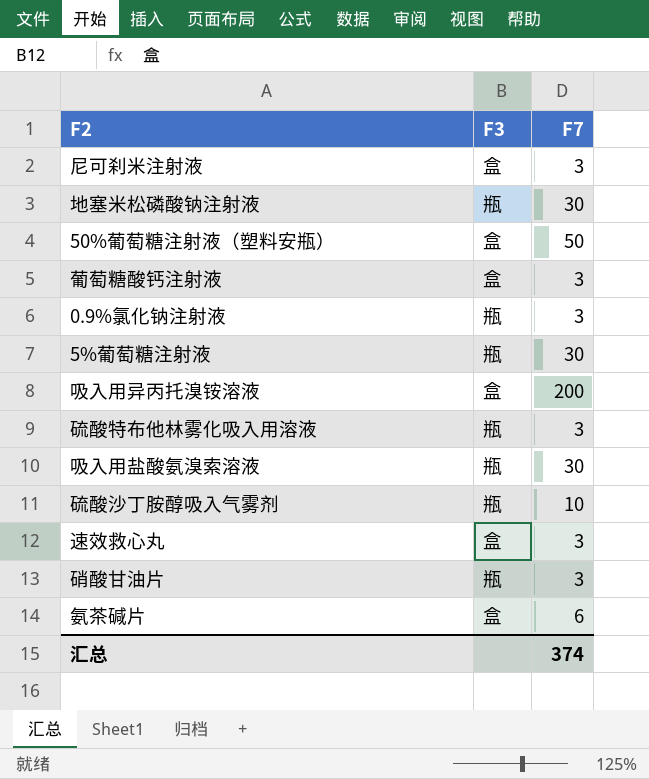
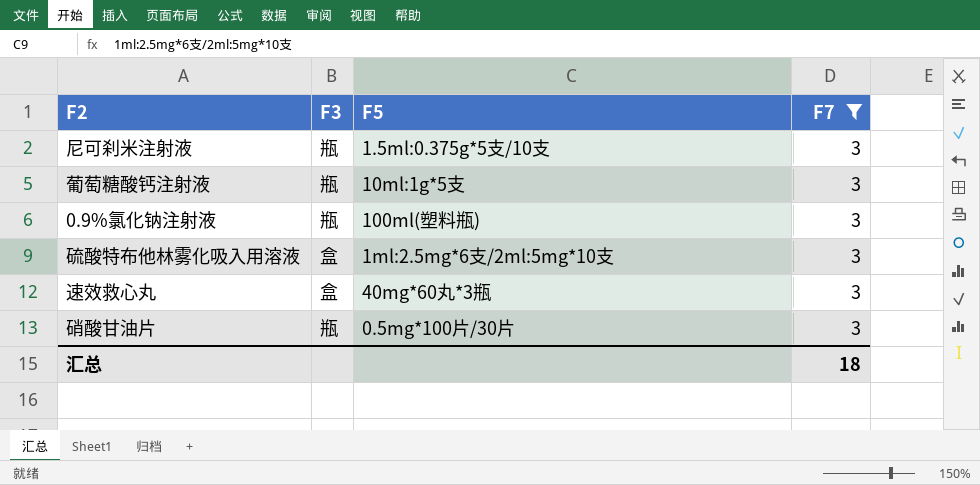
filter: none -> F7 = 3
column F5 | position: none -> 3
尼可刹米注射液 | F3: 盒 -> 瓶
葡萄糖酸钙注射液 | F3: 盒 -> 瓶
硫酸特布他林雾化吸入用溶液 | F3: 瓶 -> 盒
汇总 | F7: 374 -> 18

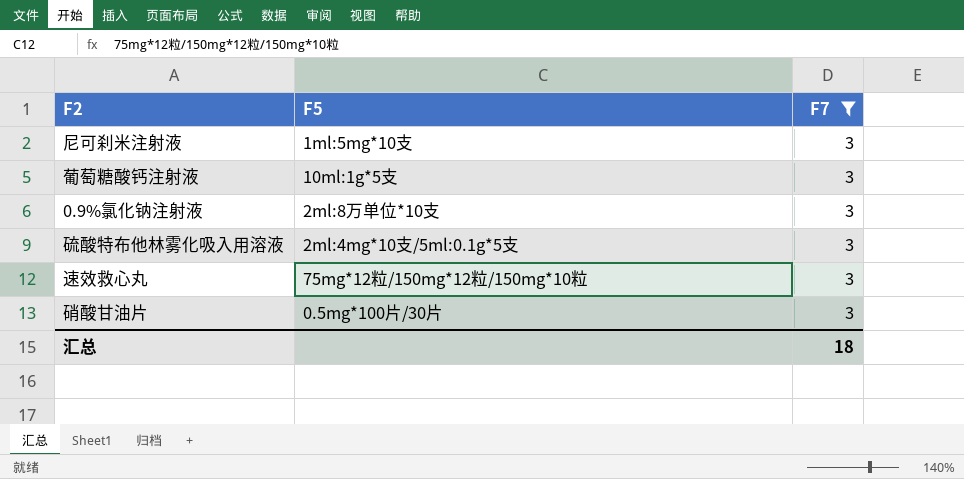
column F3 | position: 2 -> none
尼可刹米注射液 | F5: 1.5ml:0.375g*5支/10支 -> 1ml:5mg*10支
0.9%氯化钠注射液 | F5: 100ml(塑料瓶) -> 2ml:8万单位*10支
硫酸特布他林雾化吸入用溶液 | F5: 1ml:2.5mg*6支/2ml:5mg*10支 -> 2ml:4mg*10支/5ml:0.1g*5支
速效救心丸 | F5: 40mg*60丸*3瓶 -> 75mg*12粒/150mg*12粒/150mg*10粒

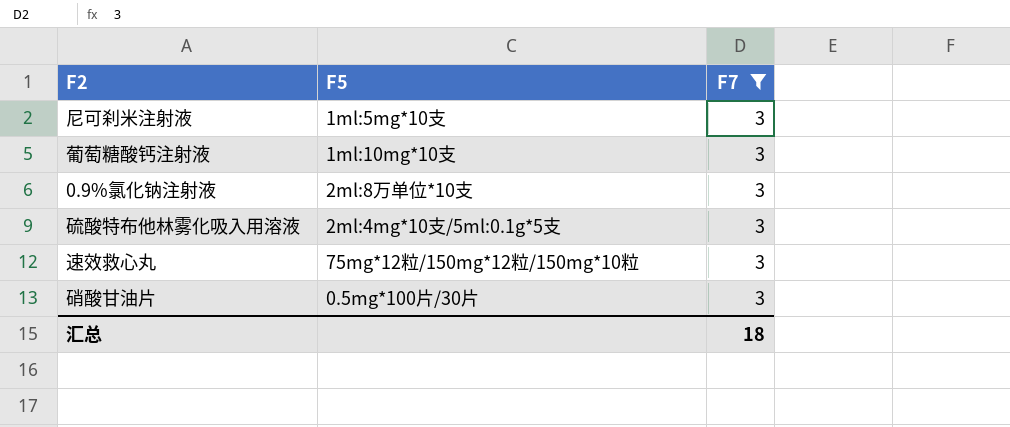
葡萄糖酸钙注射液 | F5: 10ml:1g*5支 -> 1ml:10mg*10支

